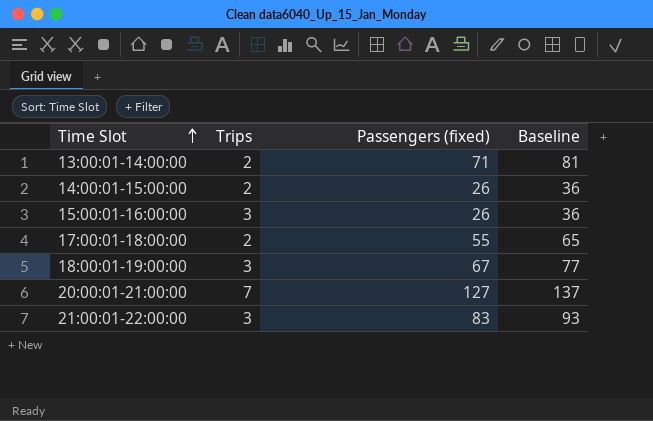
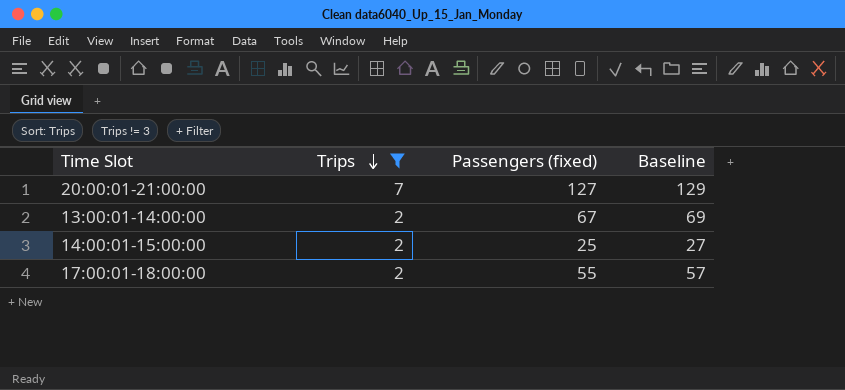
filter: none -> Trips != 3
row order: Time Slot ascending -> Trips descending
column Baseline | formula: [Passengers (fixed)] + 10 -> [Passengers (fixed)] + 2
13:00:01-14:00:00 | Passengers (fixed): 71 -> 67
14:00:01-15:00:00 | Passengers (fixed): 26 -> 25

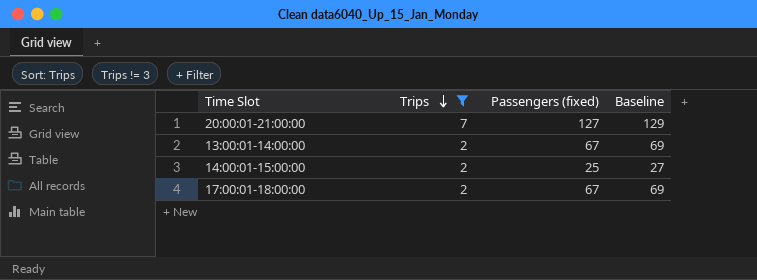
17:00:01-18:00:00 | Passengers (fixed): 55 -> 67
17:00:01-18:00:00 | Baseline: 57 -> 69

